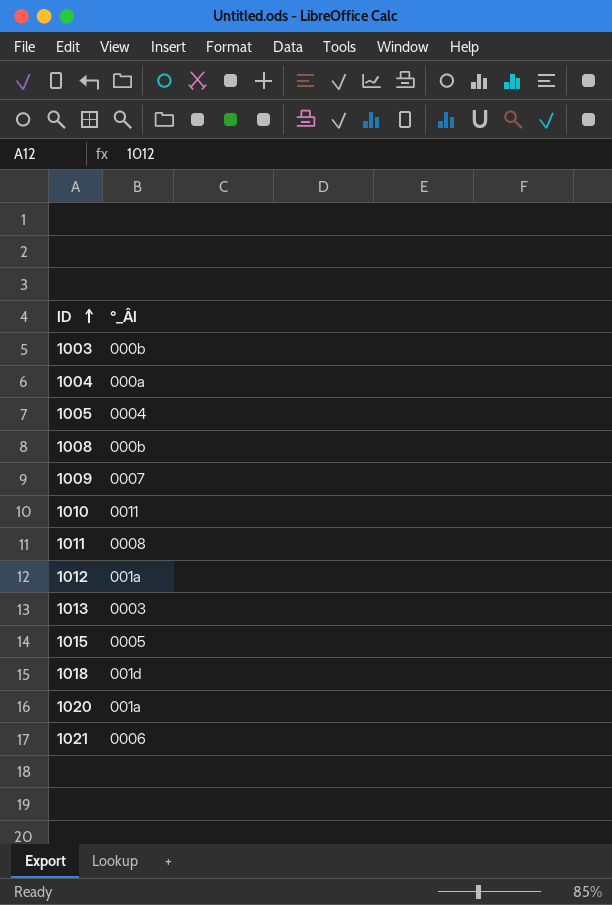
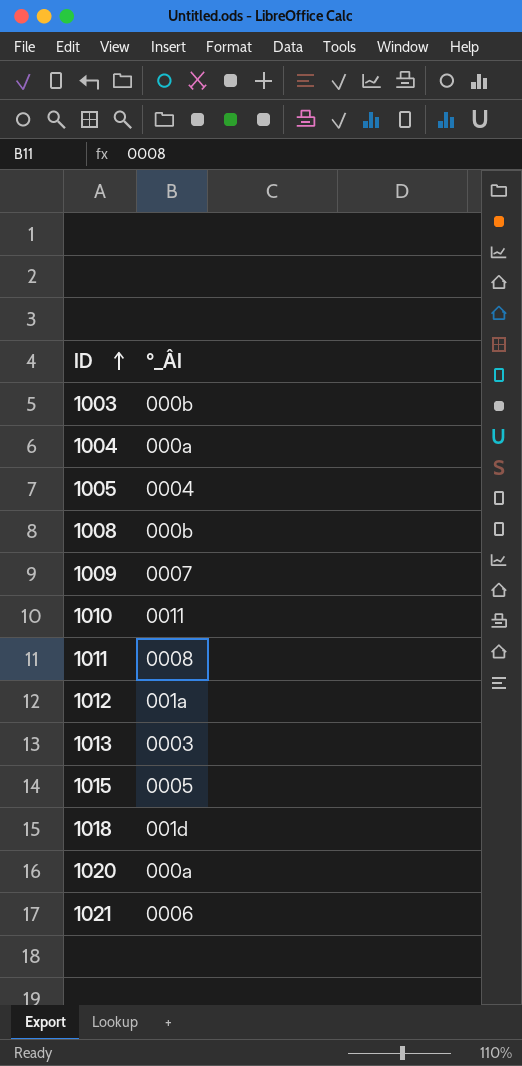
1020 | °_ÂI: 001a -> 000a

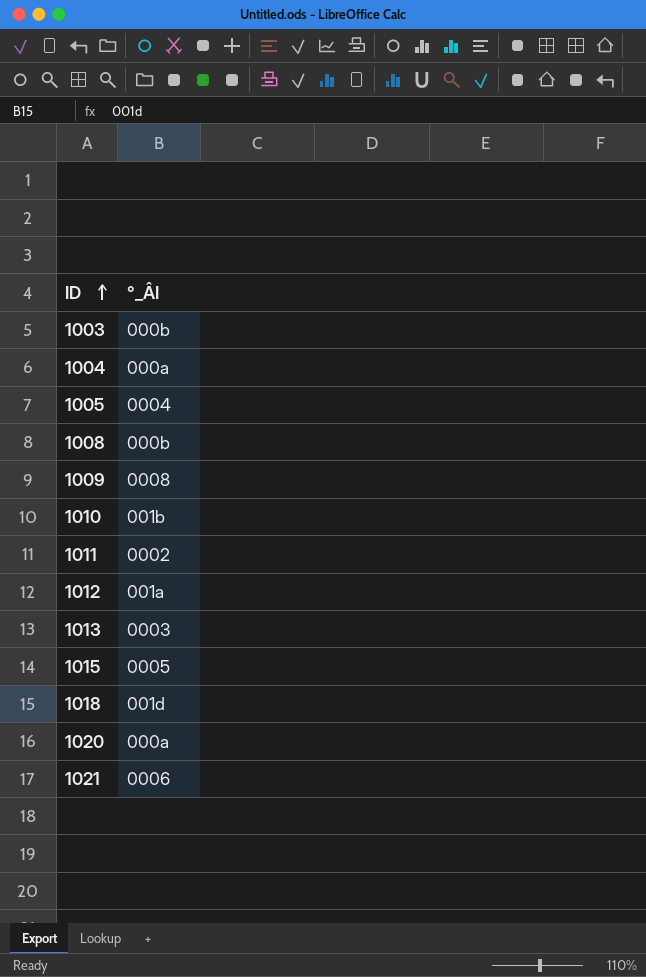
1009 | °_ÂI: 0007 -> 0008
1010 | °_ÂI: 0011 -> 001b
1011 | °_ÂI: 0008 -> 0002

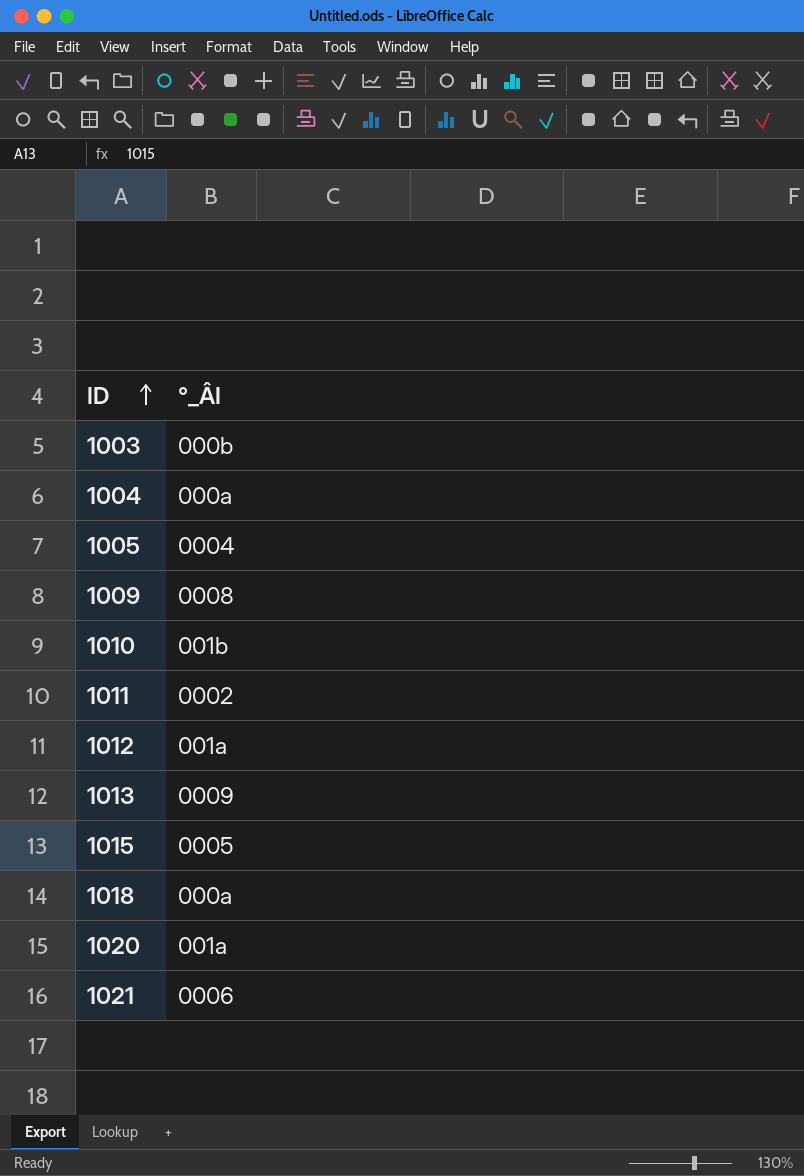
row 1008: 000b -> none
1013 | °_ÂI: 0003 -> 0009
1018 | °_ÂI: 001d -> 000a
1020 | °_ÂI: 000a -> 001a

